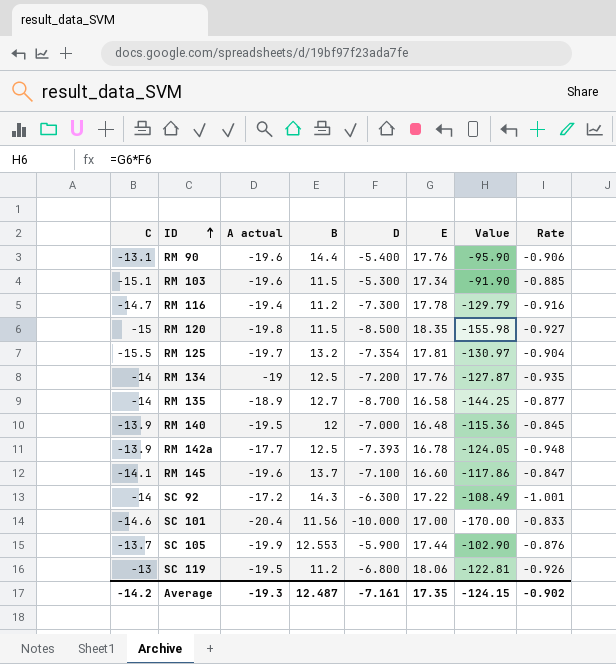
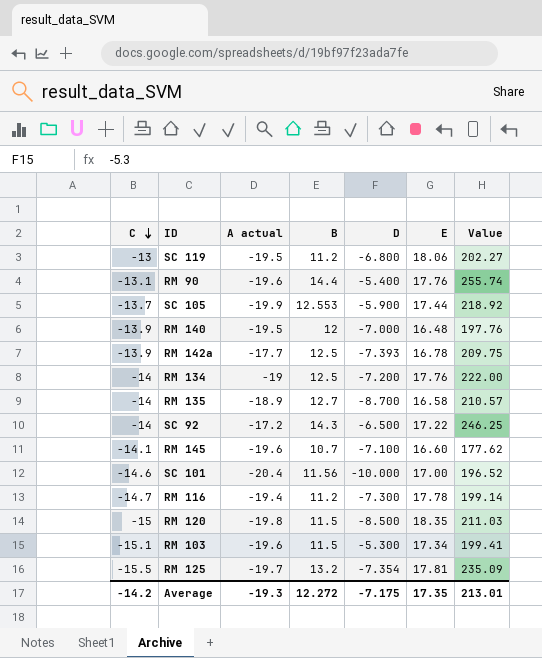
row order: ID ascending -> C descending
column Rate | formula: [E] / [A actual] -> none
column Value | formula: [D] * [E] -> [B] * [E]
SC 92 | D: -6.300 -> -6.500
RM 145 | B: 13.7 -> 10.7
Average | B: 12.487 -> 12.272
Average | D: -7.161 -> -7.175
Average | Value: -124.15 -> 213.01

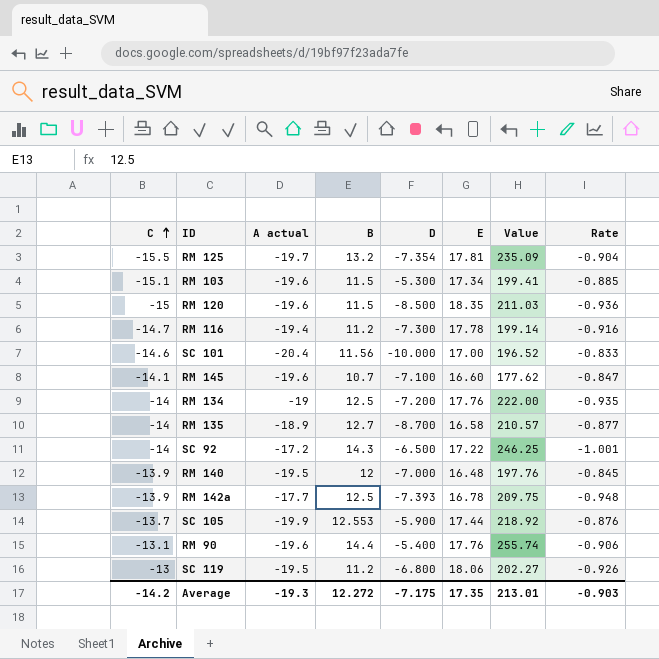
row order: C descending -> C ascending
column Rate | formula: none -> [E] / [A actual]
RM 120 | A actual: -19.8 -> -19.6

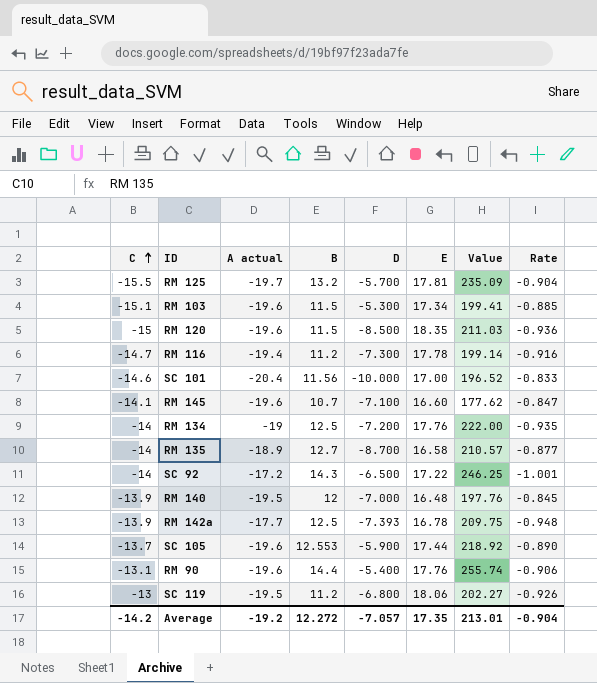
RM 125 | D: -7.354 -> -5.700
SC 105 | A actual: -19.9 -> -19.6
SC 105 | Rate: -0.876 -> -0.890
Average | A actual: -19.3 -> -19.2
Average | D: -7.175 -> -7.057
Average | Rate: -0.903 -> -0.904

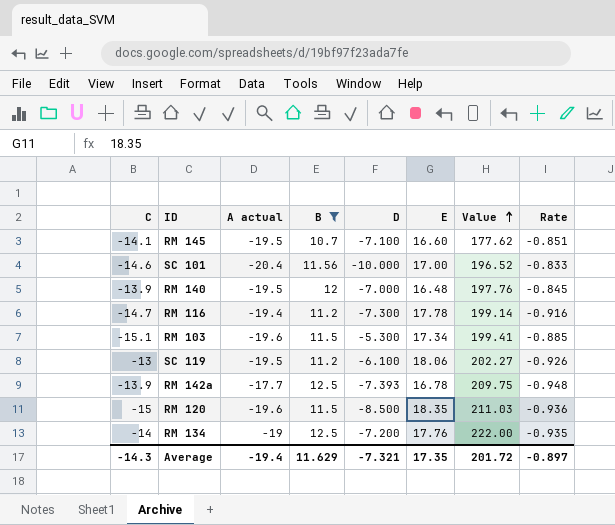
filter: none -> B <= 12.5
row order: C ascending -> Value ascending
RM 145 | A actual: -19.6 -> -19.5
RM 145 | Rate: -0.847 -> -0.851
SC 119 | D: -6.800 -> -6.100
Average | C: -14.2 -> -14.3
Average | A actual: -19.2 -> -19.4
Average | B: 12.272 -> 11.629
Average | D: -7.057 -> -7.321
Average | Value: 213.01 -> 201.72
Average | Rate: -0.904 -> -0.897

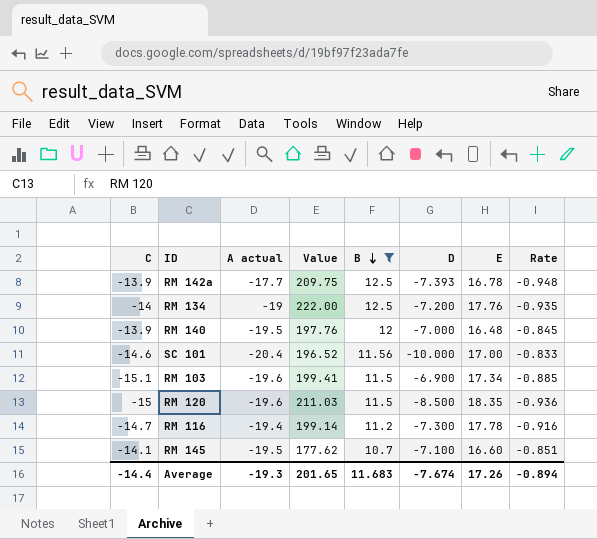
row order: Value ascending -> B descending
column Value | position: 7 -> 4
row SC 119: -13 | -19.5 | 11.2 | -6.100 | 18.06 | 202.27 | -0.926 -> none
RM 103 | D: -5.300 -> -6.900
Average | C: -14.3 -> -14.4
Average | A actual: -19.4 -> -19.3
Average | Value: 201.72 -> 201.65
Average | B: 11.629 -> 11.683
Average | D: -7.321 -> -7.674
Average | E: 17.35 -> 17.26
Average | Rate: -0.897 -> -0.894

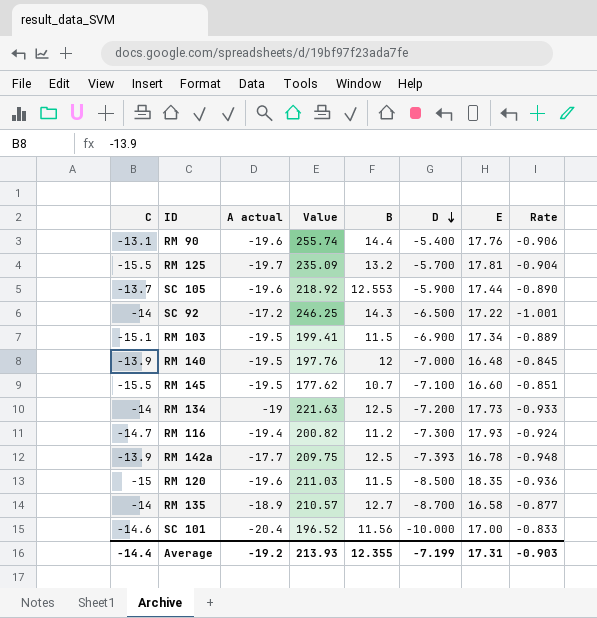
filter: B <= 12.5 -> none
row order: B descending -> D descending
RM 103 | A actual: -19.6 -> -19.5
RM 103 | Rate: -0.885 -> -0.889
RM 145 | C: -14.1 -> -15.5
RM 134 | Value: 222.00 -> 221.63
RM 134 | E: 17.76 -> 17.73
RM 134 | Rate: -0.935 -> -0.933
RM 116 | Value: 199.14 -> 200.82
RM 116 | E: 17.78 -> 17.93
RM 116 | Rate: -0.916 -> -0.924
Average | A actual: -19.3 -> -19.2
Average | Value: 201.65 -> 213.93
Average | B: 11.683 -> 12.355
Average | D: -7.674 -> -7.199
Average | E: 17.26 -> 17.31
Average | Rate: -0.894 -> -0.903

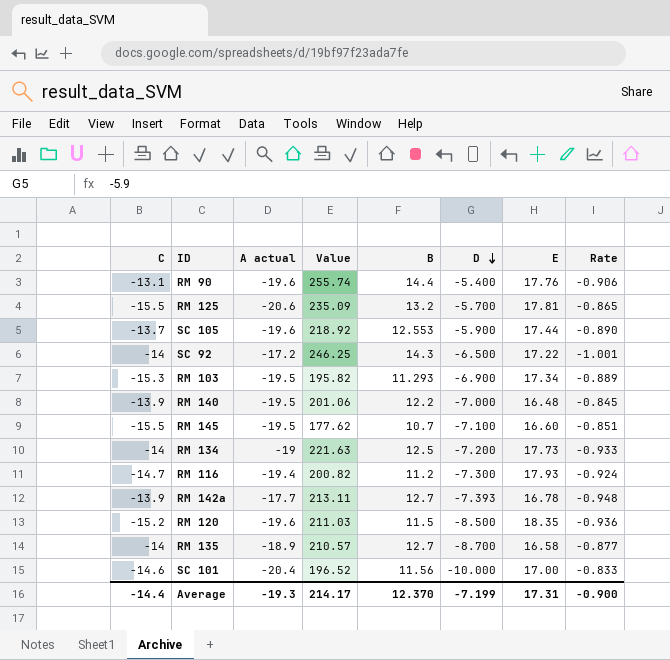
RM 125 | A actual: -19.7 -> -20.6
RM 125 | Rate: -0.904 -> -0.865
RM 103 | C: -15.1 -> -15.3
RM 103 | Value: 199.41 -> 195.82
RM 103 | B: 11.5 -> 11.293
RM 140 | Value: 197.76 -> 201.06
RM 140 | B: 12 -> 12.2
RM 142a | Value: 209.75 -> 213.11
RM 142a | B: 12.5 -> 12.7
RM 120 | C: -15 -> -15.2
Average | A actual: -19.2 -> -19.3
Average | Value: 213.93 -> 214.17
Average | B: 12.355 -> 12.370
Average | Rate: -0.903 -> -0.900

